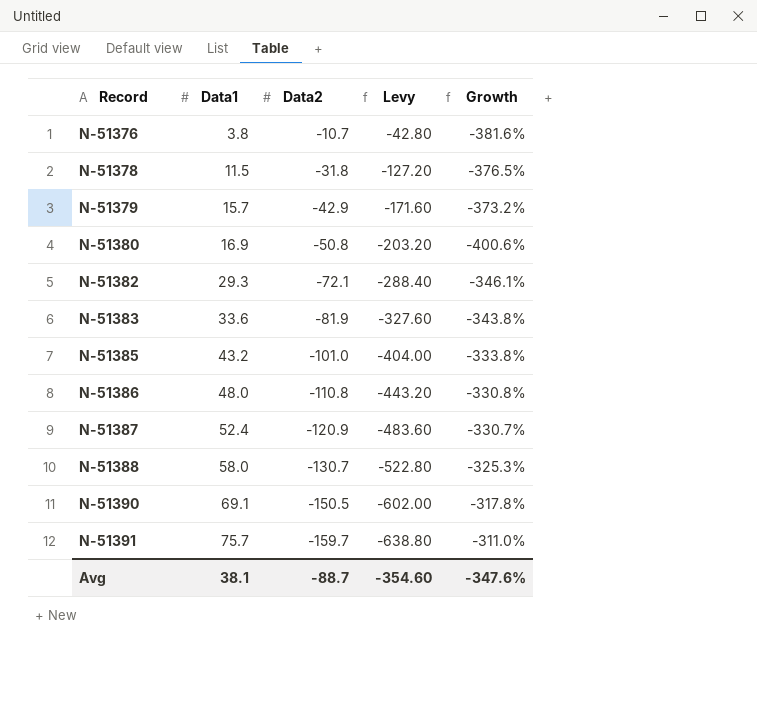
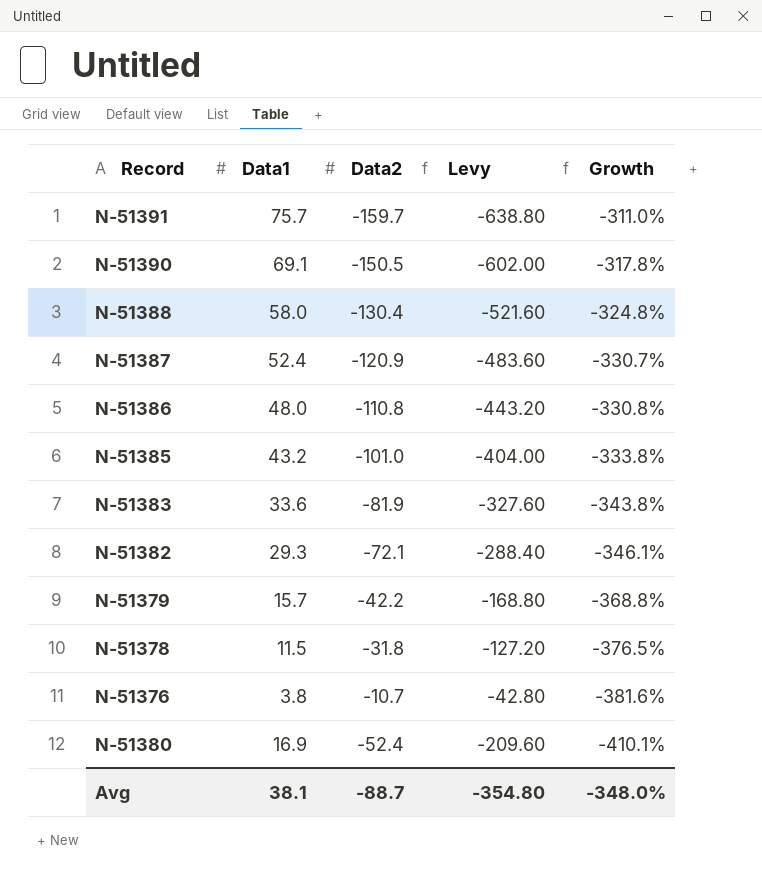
row order: Record ascending -> Growth descending
N-51388 | Data2: -130.7 -> -130.4
N-51388 | Levy: -522.80 -> -521.60
N-51388 | Growth: -325.3% -> -324.8%
N-51379 | Data2: -42.9 -> -42.2
N-51379 | Levy: -171.60 -> -168.80
N-51379 | Growth: -373.2% -> -368.8%
N-51380 | Data2: -50.8 -> -52.4
N-51380 | Levy: -203.20 -> -209.60
N-51380 | Growth: -400.6% -> -410.1%
Avg | Levy: -354.60 -> -354.80
Avg | Growth: -347.6% -> -348.0%

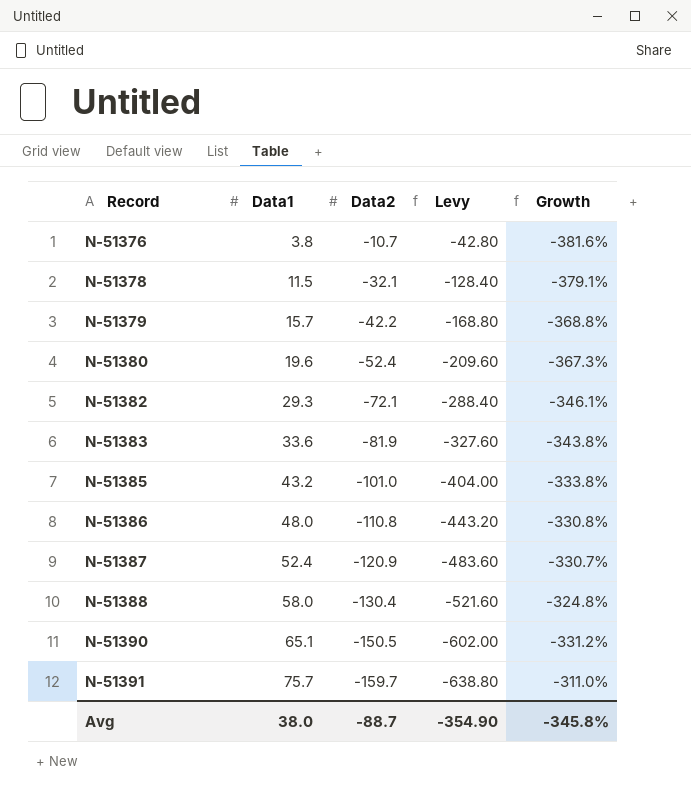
row order: Growth descending -> Record ascending
N-51378 | Data2: -31.8 -> -32.1
N-51378 | Levy: -127.20 -> -128.40
N-51378 | Growth: -376.5% -> -379.1%
N-51380 | Data1: 16.9 -> 19.6
N-51380 | Growth: -410.1% -> -367.3%
N-51390 | Data1: 69.1 -> 65.1
N-51390 | Growth: -317.8% -> -331.2%
Avg | Data1: 38.1 -> 38.0
Avg | Levy: -354.80 -> -354.90
Avg | Growth: -348.0% -> -345.8%

